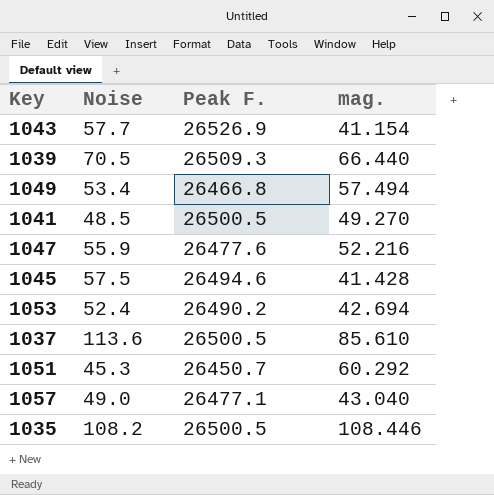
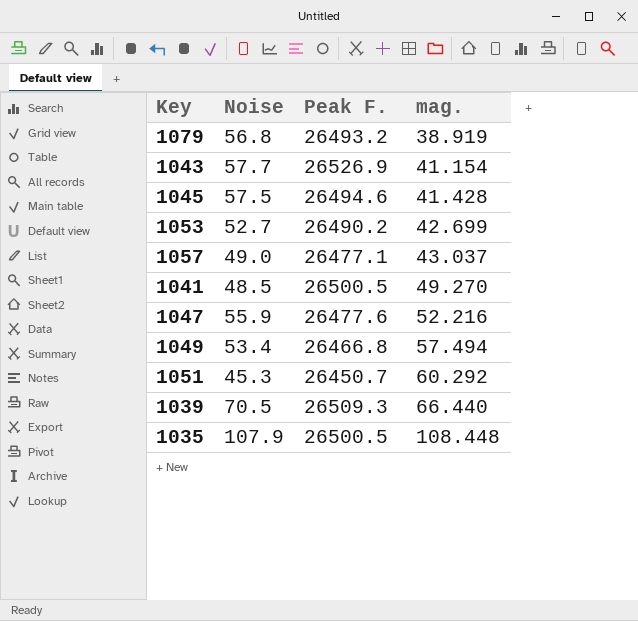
row order: none -> mag. ascending
row 1037: 113.6 | 26500.5 | 85.610 -> none
row 1079: none -> 56.8 | 26493.2 | 38.919
1053 | Noise: 52.4 -> 52.7
1053 | mag.: 42.694 -> 42.699
1057 | mag.: 43.040 -> 43.037
1035 | Noise: 108.2 -> 107.9
1035 | mag.: 108.446 -> 108.448

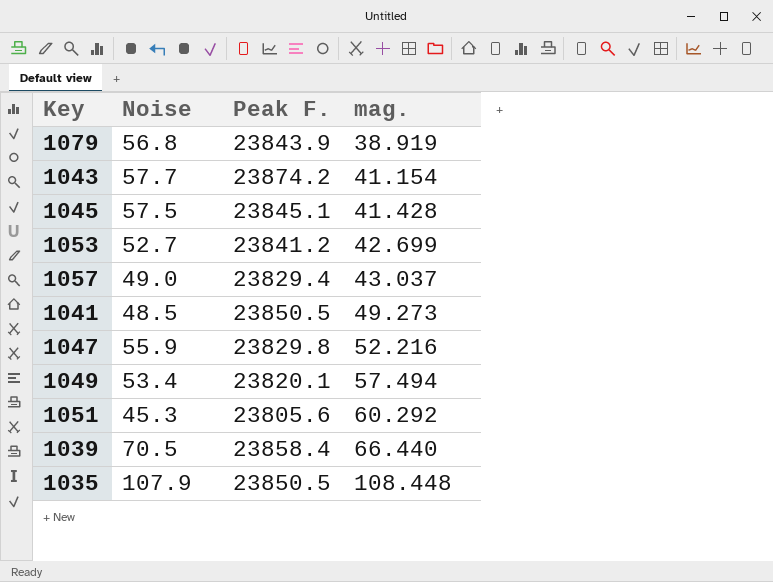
1079 | Peak F.: 26493.2 -> 23843.9
1043 | Peak F.: 26526.9 -> 23874.2
1045 | Peak F.: 26494.6 -> 23845.1
1053 | Peak F.: 26490.2 -> 23841.2
1057 | Peak F.: 26477.1 -> 23829.4
1041 | Peak F.: 26500.5 -> 23850.5
1041 | mag.: 49.270 -> 49.273
1047 | Peak F.: 26477.6 -> 23829.8
1049 | Peak F.: 26466.8 -> 23820.1
1051 | Peak F.: 26450.7 -> 23805.6
1039 | Peak F.: 26509.3 -> 23858.4
1035 | Peak F.: 26500.5 -> 23850.5

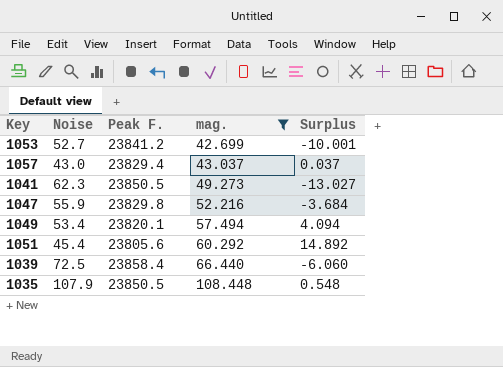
filter: none -> mag. >= 42.699
column Surplus | formula: none -> [mag.] - [Noise]
1057 | Noise: 49.0 -> 43.0
1041 | Noise: 48.5 -> 62.3
1051 | Noise: 45.3 -> 45.4
1039 | Noise: 70.5 -> 72.5

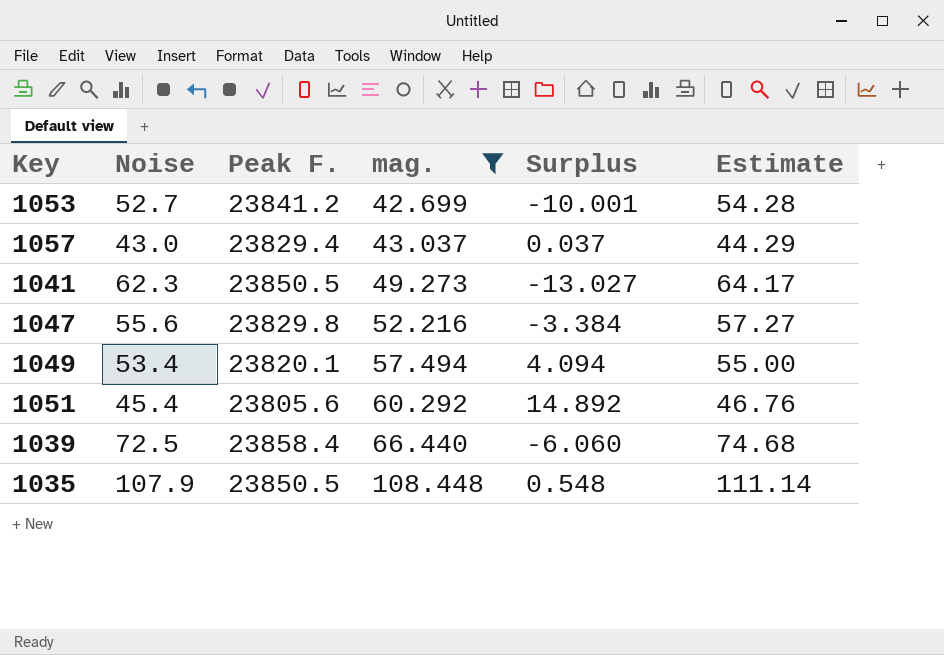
column Estimate | formula: none -> [Noise] * 1.03
1047 | Noise: 55.9 -> 55.6
1047 | Surplus: -3.684 -> -3.384

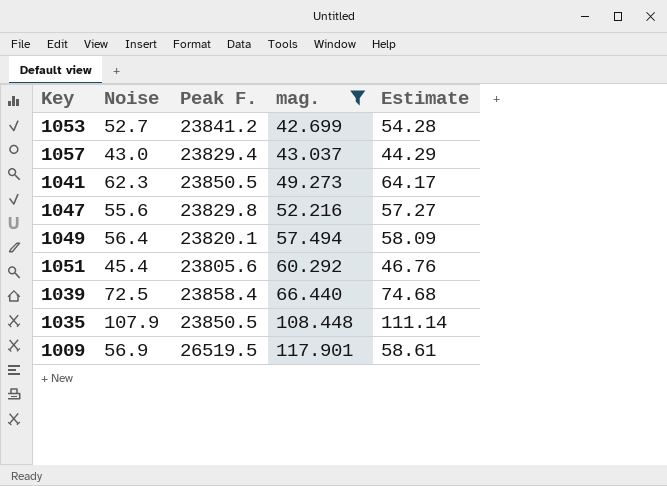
column Surplus | formula: [mag.] - [Noise] -> none
1049 | Noise: 53.4 -> 56.4
1049 | Estimate: 55.00 -> 58.09
row 1009: none -> 56.9 | 26519.5 | 117.901 | 58.61

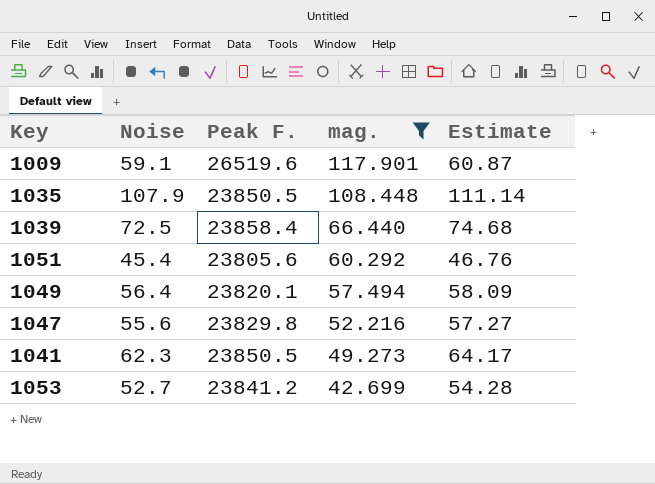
row order: mag. ascending -> mag. descending
row 1057: 43.0 | 23829.4 | 43.037 | 44.29 -> none
1009 | Noise: 56.9 -> 59.1
1009 | Peak F.: 26519.5 -> 26519.6
1009 | Estimate: 58.61 -> 60.87

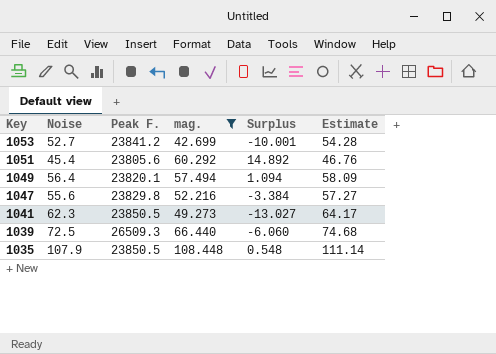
row order: mag. descending -> Key descending
column Surplus | formula: none -> [mag.] - [Noise]
row 1009: 59.1 | 26519.6 | 117.901 | 60.87 -> none
1039 | Peak F.: 23858.4 -> 26509.3

